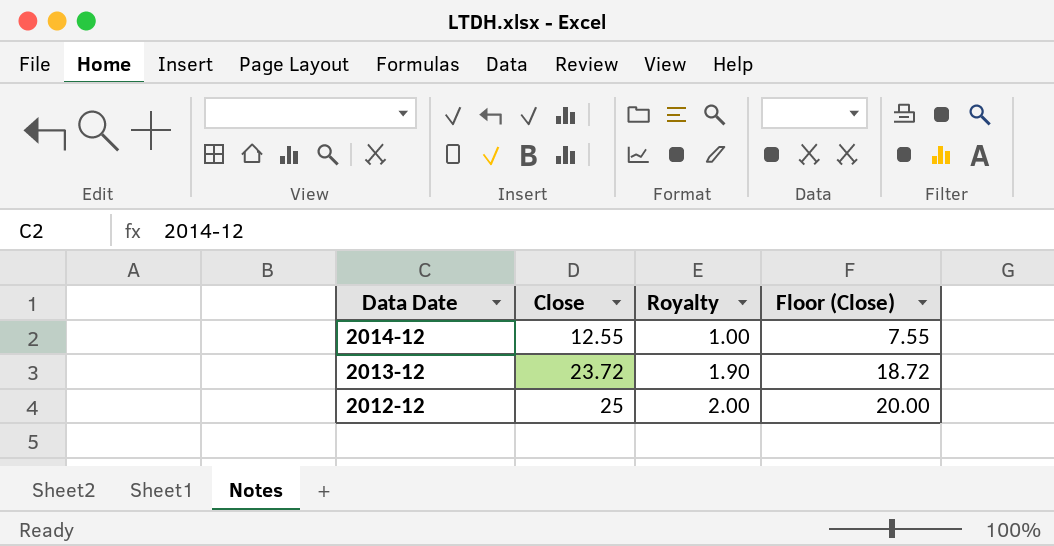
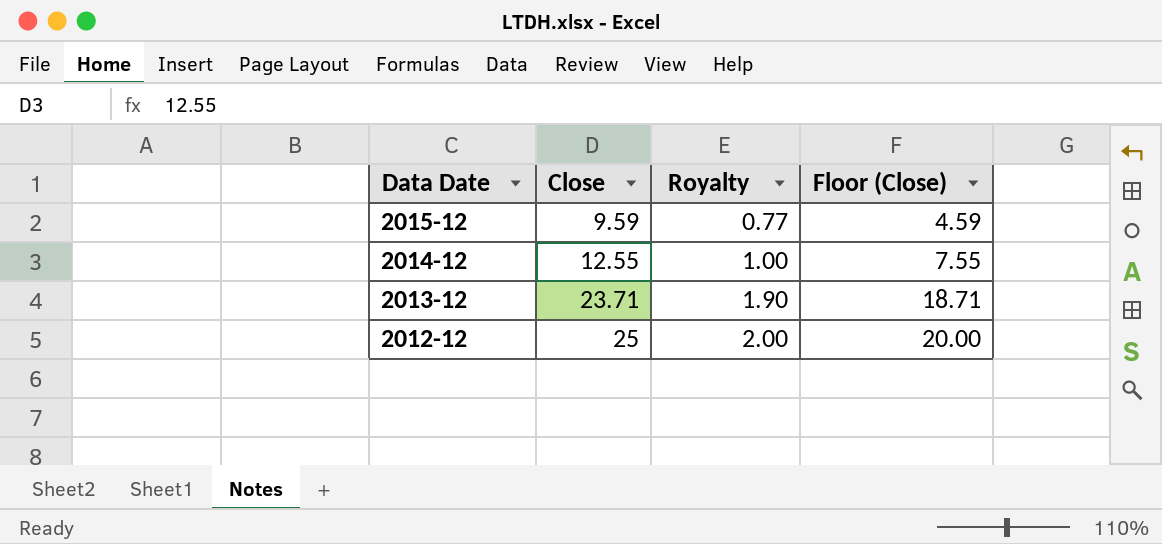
row 2015-12: none -> 9.59 | 0.77 | 4.59
2013-12 | Close: 23.72 -> 23.71
2013-12 | Floor (Close): 18.72 -> 18.71

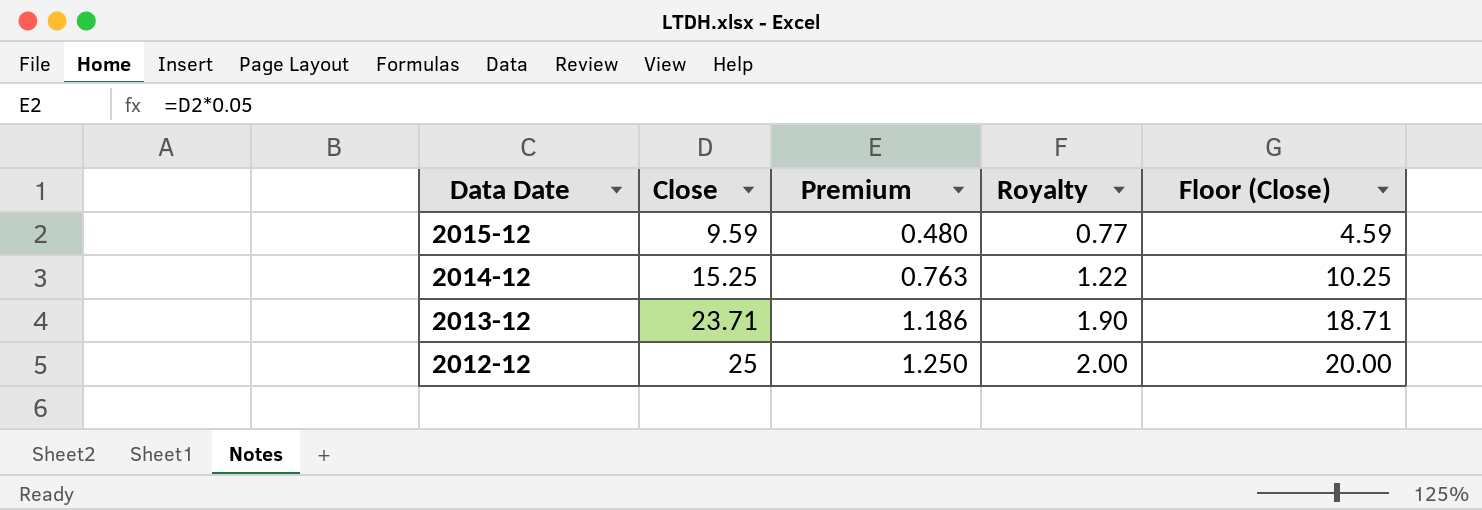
column Premium | formula: none -> [Close] * 0.05
2014-12 | Close: 12.55 -> 15.25
2014-12 | Royalty: 1.00 -> 1.22
2014-12 | Floor (Close): 7.55 -> 10.25

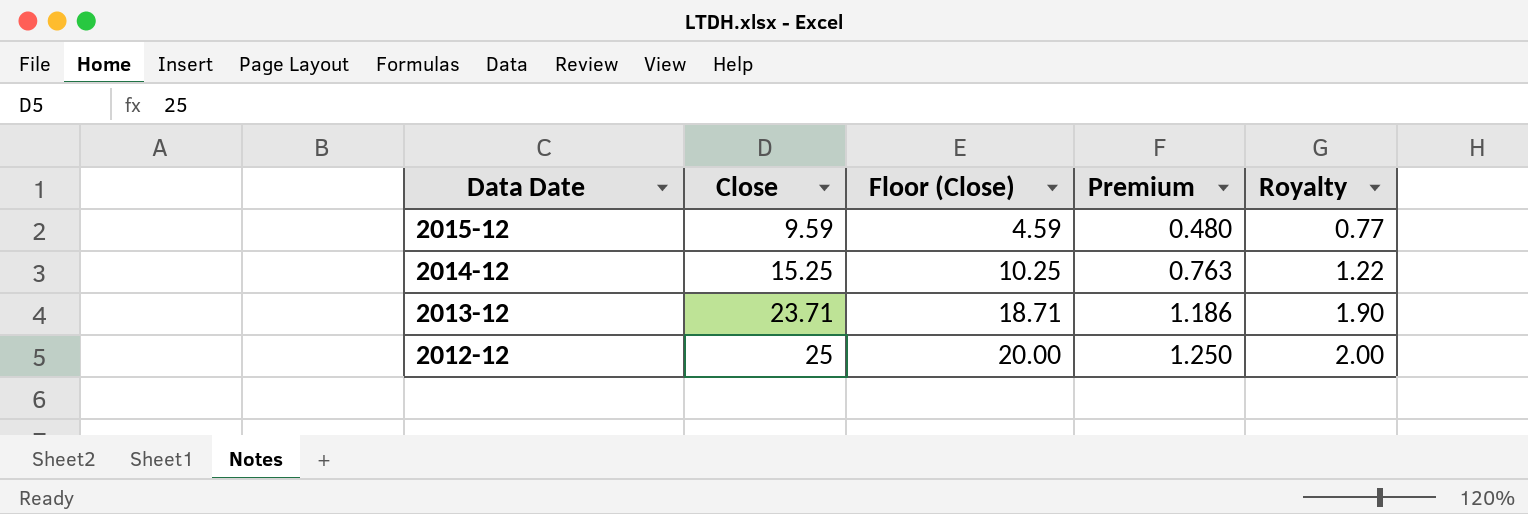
column Floor (Close) | position: 5 -> 3

